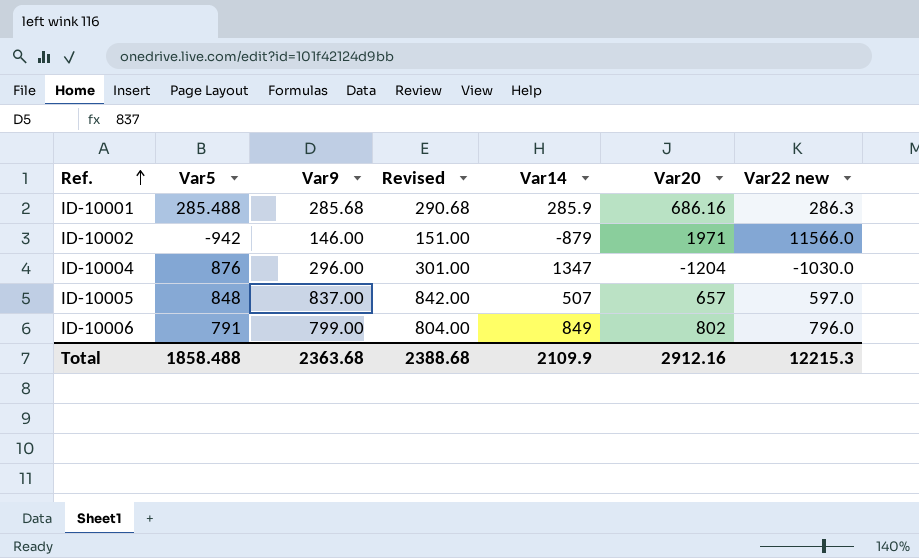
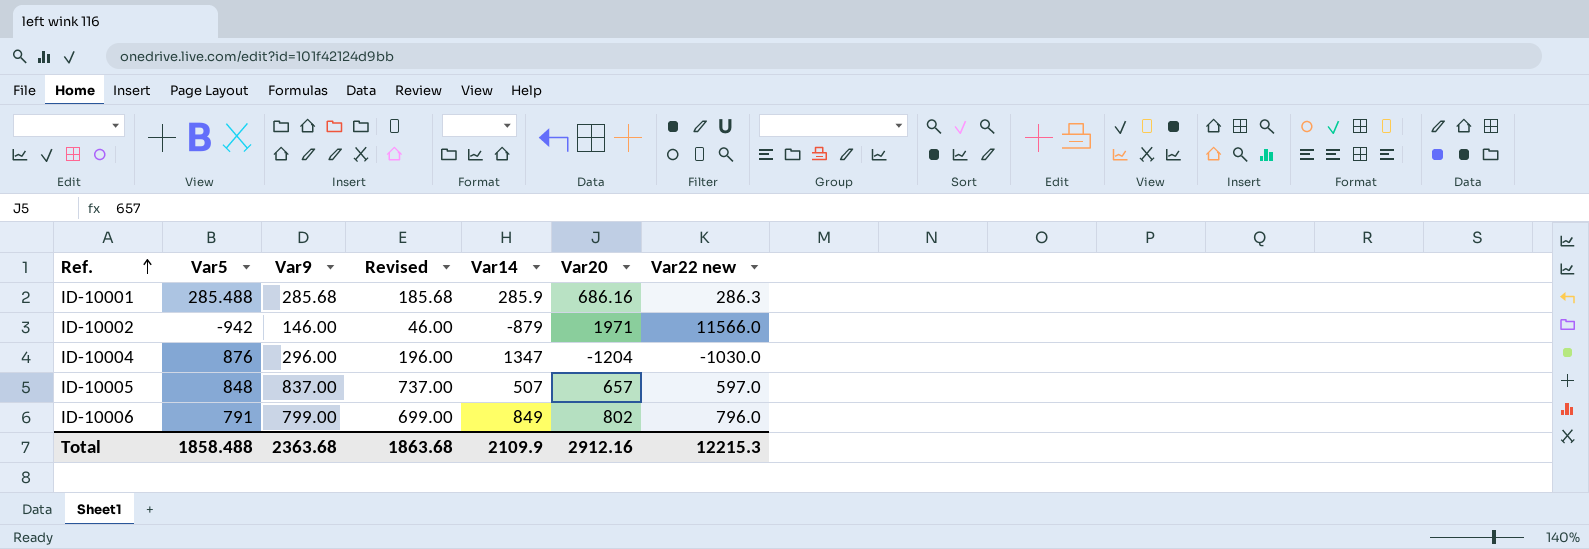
column Revised | formula: [Var9] + 5 -> [Var9] - 100
Total | Revised: 2388.68 -> 1863.68

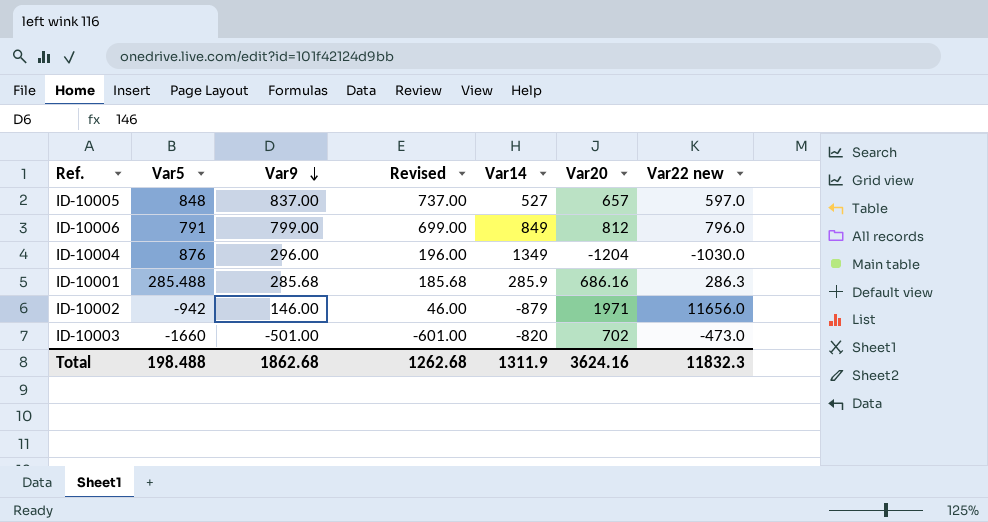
row order: Ref. ascending -> Var9 descending
ID-10005 | Var14: 507 -> 527
ID-10006 | Var20: 802 -> 812
ID-10004 | Var14: 1347 -> 1349
ID-10002 | Var22 new: 11566.0 -> 11656.0
row ID-10003: none -> -1660 | -501.00 | -601.00 | -820 | 702 | -473.0
Total | Var5: 1858.488 -> 198.488
Total | Var9: 2363.68 -> 1862.68
Total | Revised: 1863.68 -> 1262.68
Total | Var14: 2109.9 -> 1311.9
Total | Var20: 2912.16 -> 3624.16
Total | Var22 new: 12215.3 -> 11832.3

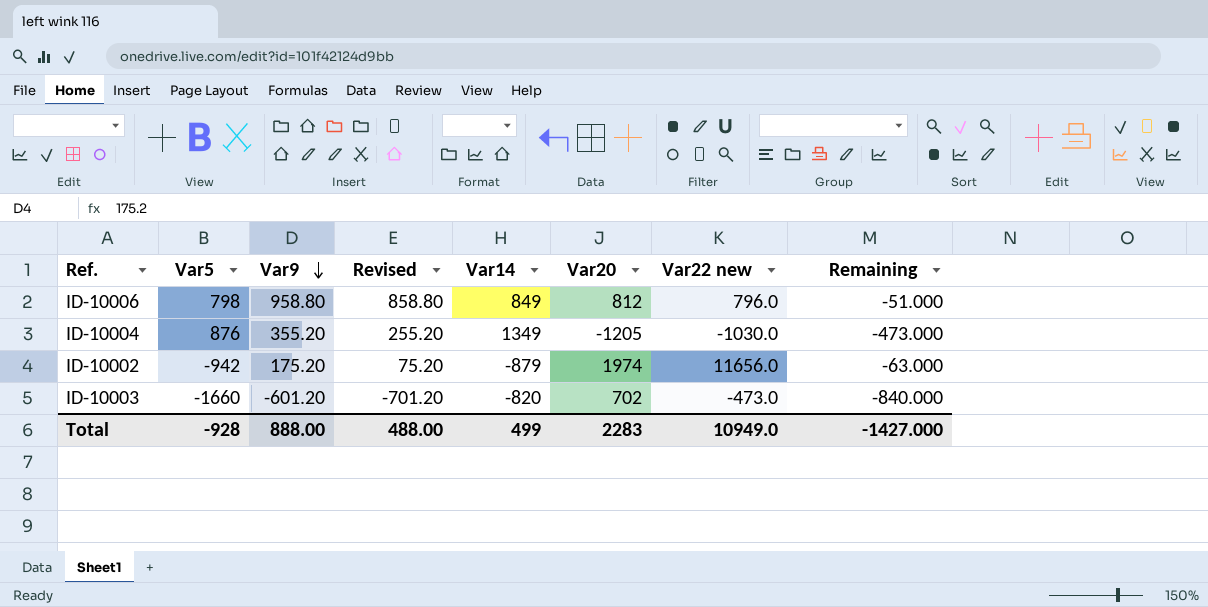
column Remaining | formula: none -> [Var5] - [Var14]
row ID-10005: 848 | 837.00 | 737.00 | 527 | 657 | 597.0 -> none
row ID-10001: 285.488 | 285.68 | 185.68 | 285.9 | 686.16 | 286.3 -> none
ID-10006 | Var5: 791 -> 798
ID-10006 | Var9: 799.00 -> 958.80
ID-10006 | Revised: 699.00 -> 858.80
ID-10004 | Var9: 296.00 -> 355.20
ID-10004 | Revised: 196.00 -> 255.20
ID-10004 | Var20: -1204 -> -1205
ID-10002 | Var9: 146.00 -> 175.20
ID-10002 | Revised: 46.00 -> 75.20
ID-10002 | Var20: 1971 -> 1974
ID-10003 | Var9: -501.00 -> -601.20
ID-10003 | Revised: -601.00 -> -701.20
Total | Var5: 198.488 -> -928
Total | Var9: 1862.68 -> 888.00
Total | Revised: 1262.68 -> 488.00
Total | Var14: 1311.9 -> 499
Total | Var20: 3624.16 -> 2283
Total | Var22 new: 11832.3 -> 10949.0

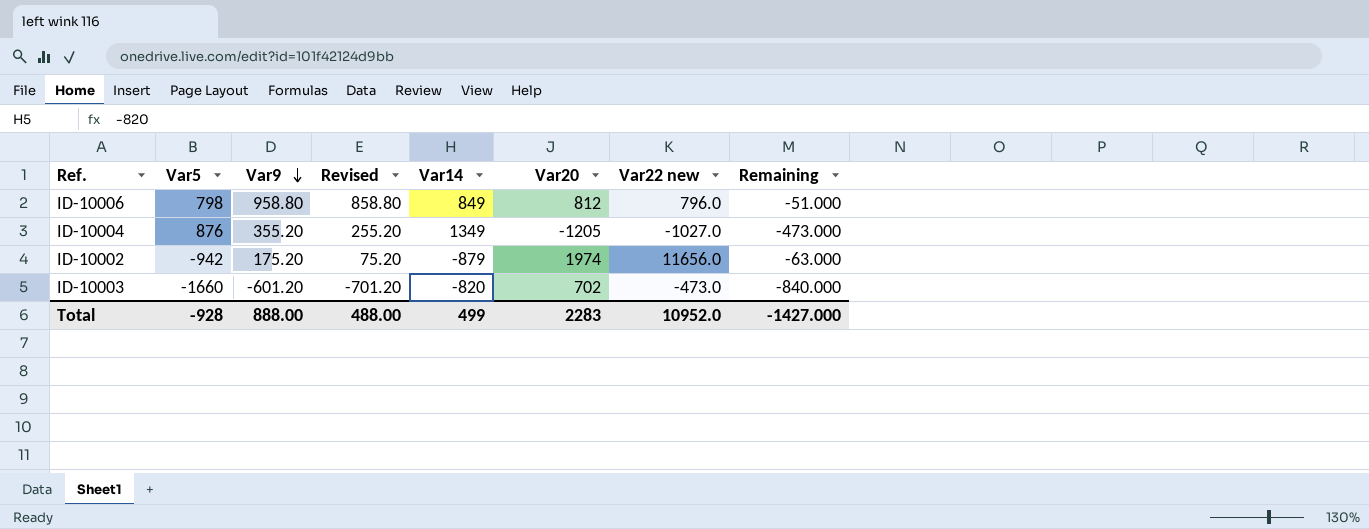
ID-10004 | Var22 new: -1030.0 -> -1027.0
Total | Var22 new: 10949.0 -> 10952.0

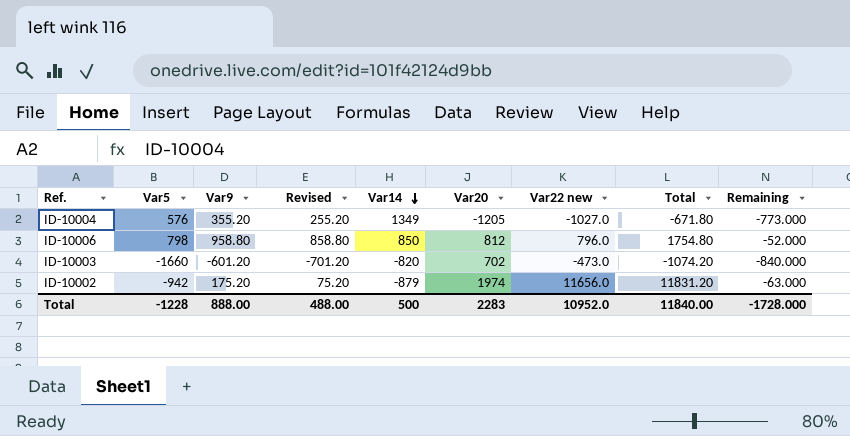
row order: Var9 descending -> Var14 descending
column Total | formula: none -> [Var9] + [Var22 new]
ID-10004 | Var5: 876 -> 576
ID-10004 | Remaining: -473.000 -> -773.000
ID-10006 | Var14: 849 -> 850
ID-10006 | Remaining: -51.000 -> -52.000
Total | Var5: -928 -> -1228
Total | Var14: 499 -> 500
Total | Remaining: -1427.000 -> -1728.000

